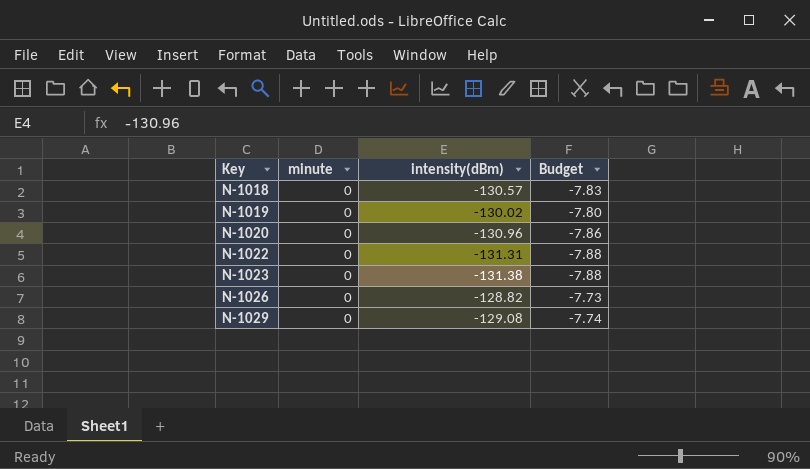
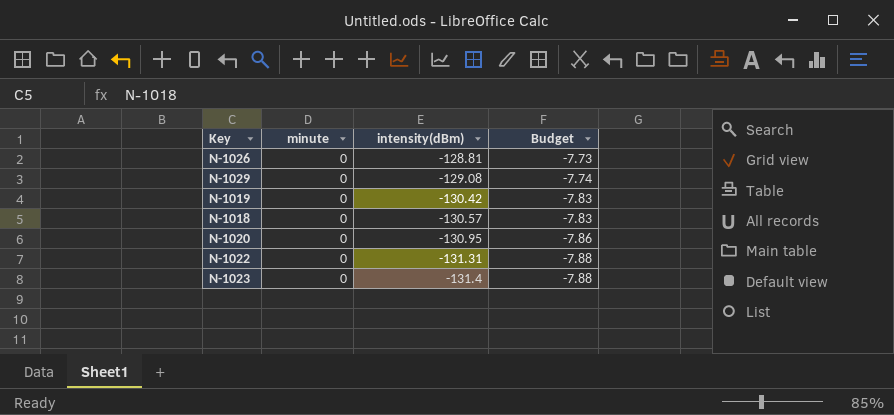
row order: Key ascending -> intensity(dBm) descending
N-1026 | intensity(dBm): -128.82 -> -128.81
N-1019 | intensity(dBm): -130.02 -> -130.42
N-1019 | Budget: -7.80 -> -7.83
N-1020 | intensity(dBm): -130.96 -> -130.95
N-1023 | intensity(dBm): -131.38 -> -131.4

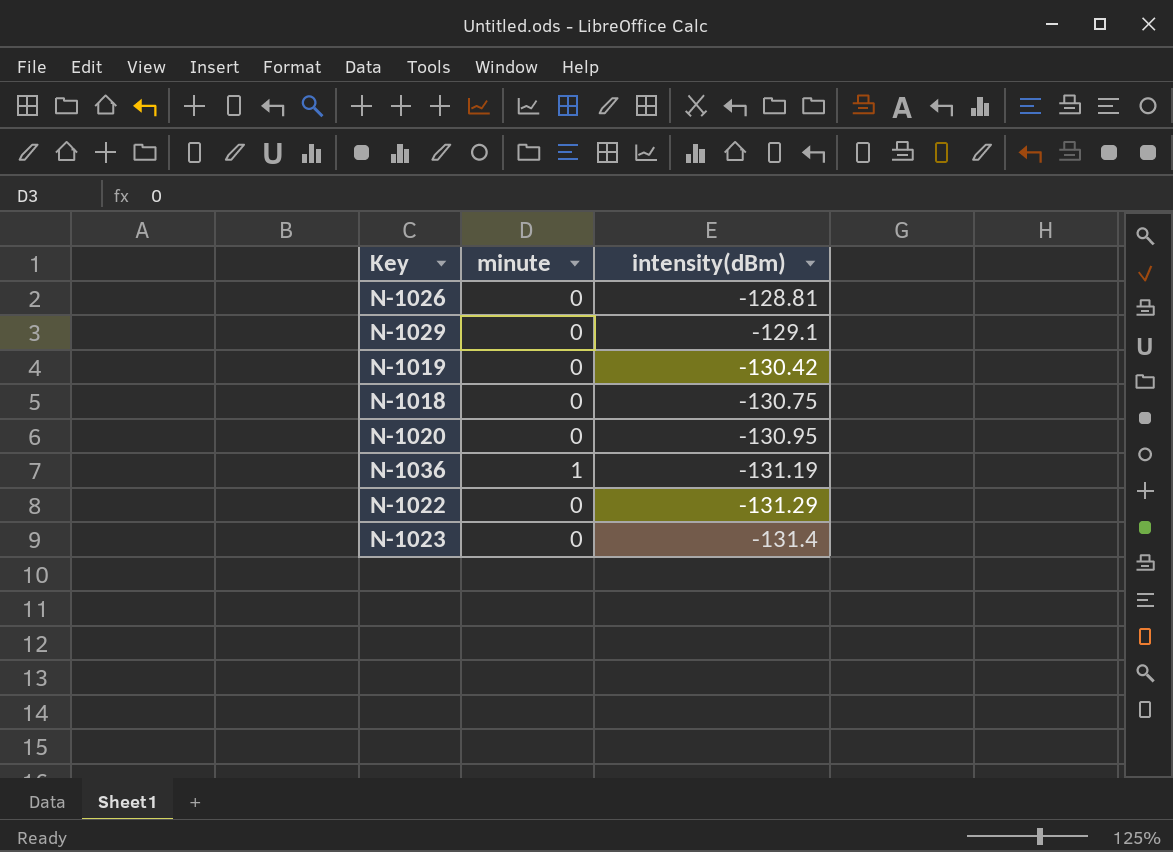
column Budget | formula: [intensity(dBm)] * 0.06 -> none
N-1029 | intensity(dBm): -129.08 -> -129.1
N-1018 | intensity(dBm): -130.57 -> -130.75
row N-1036: none -> 1 | -131.19
N-1022 | intensity(dBm): -131.31 -> -131.29

